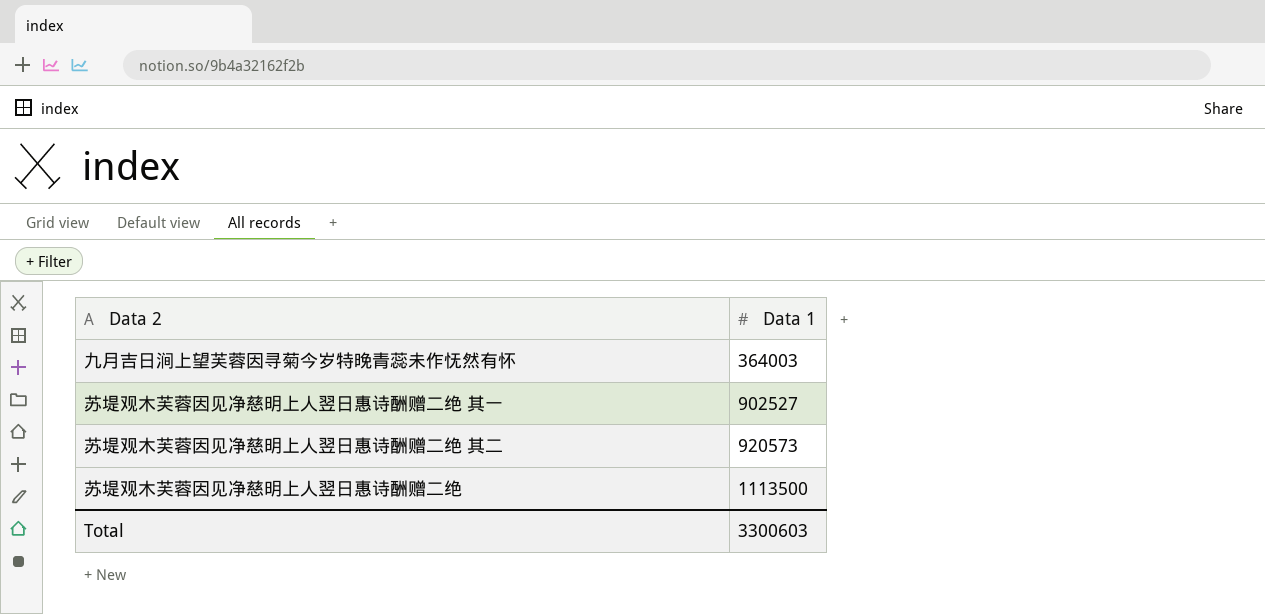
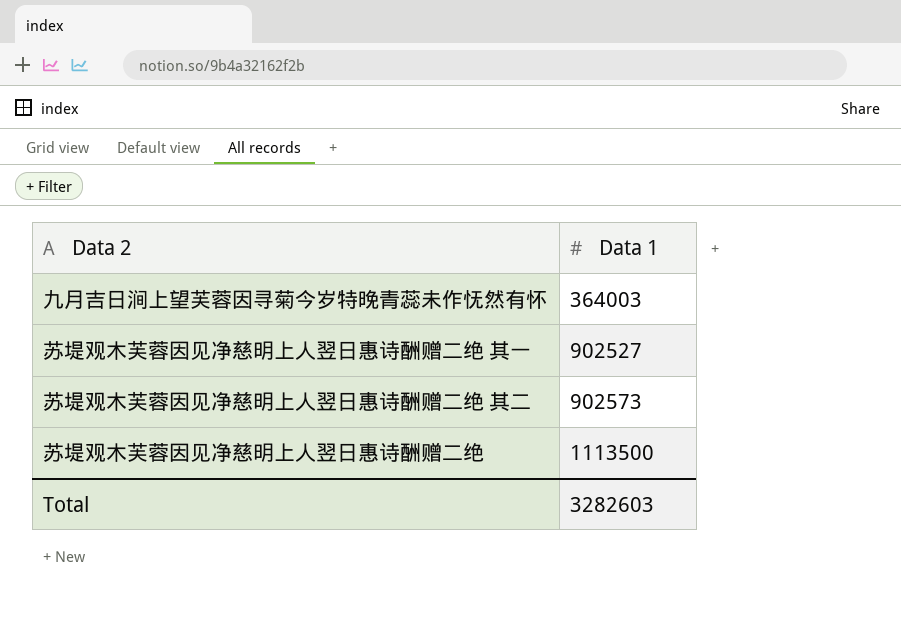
苏堤观木芙蓉因见净慈明上人翌日惠诗酬赠二绝 其二 | Data 1: 920573 -> 902573
Total | Data 1: 3300603 -> 3282603

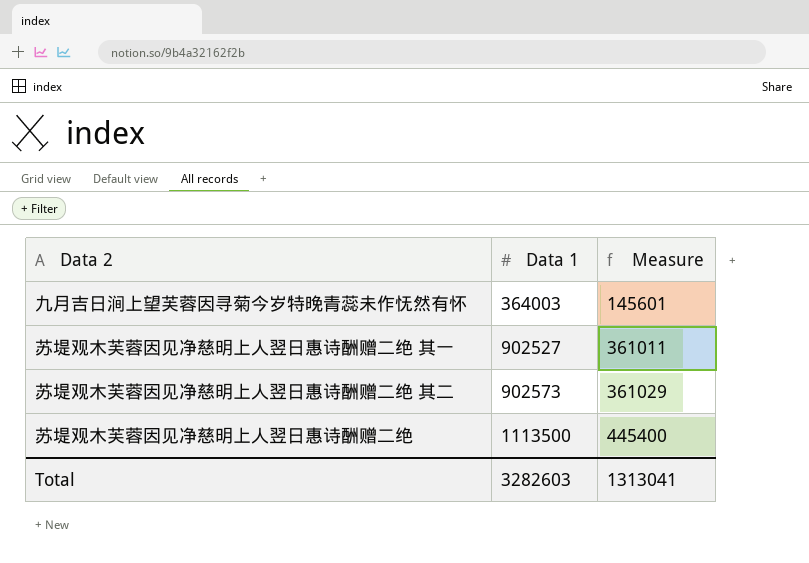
column Measure | formula: none -> [Data 1] * 0.4

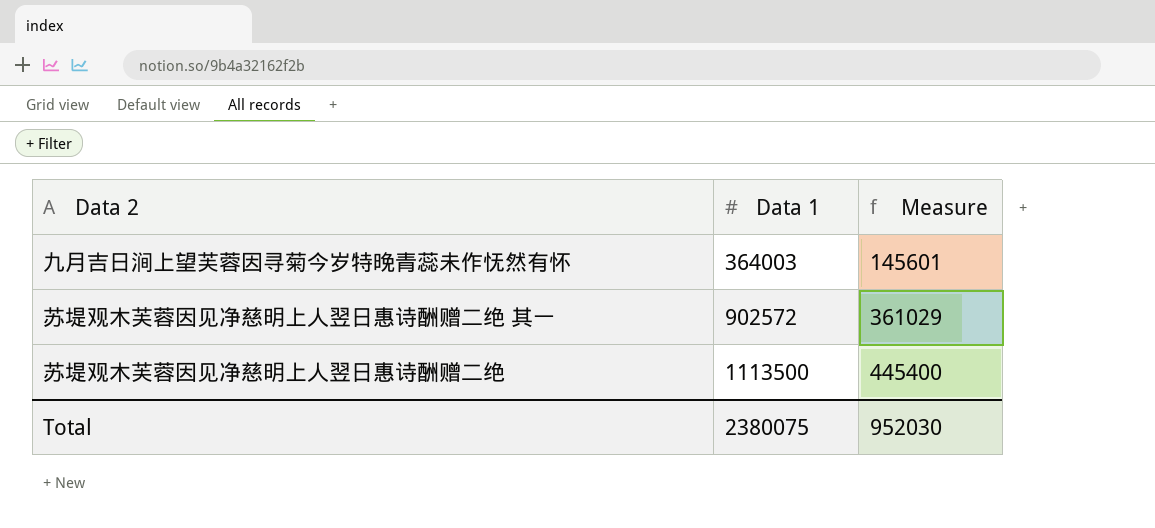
row 苏堤观木芙蓉因见净慈明上人翌日惠诗酬赠二绝 其二: 902573 | 361029 -> none
苏堤观木芙蓉因见净慈明上人翌日惠诗酬赠二绝 其一 | Data 1: 902527 -> 902572
苏堤观木芙蓉因见净慈明上人翌日惠诗酬赠二绝 其一 | Measure: 361011 -> 361029
Total | Data 1: 3282603 -> 2380075
Total | Measure: 1313041 -> 952030

